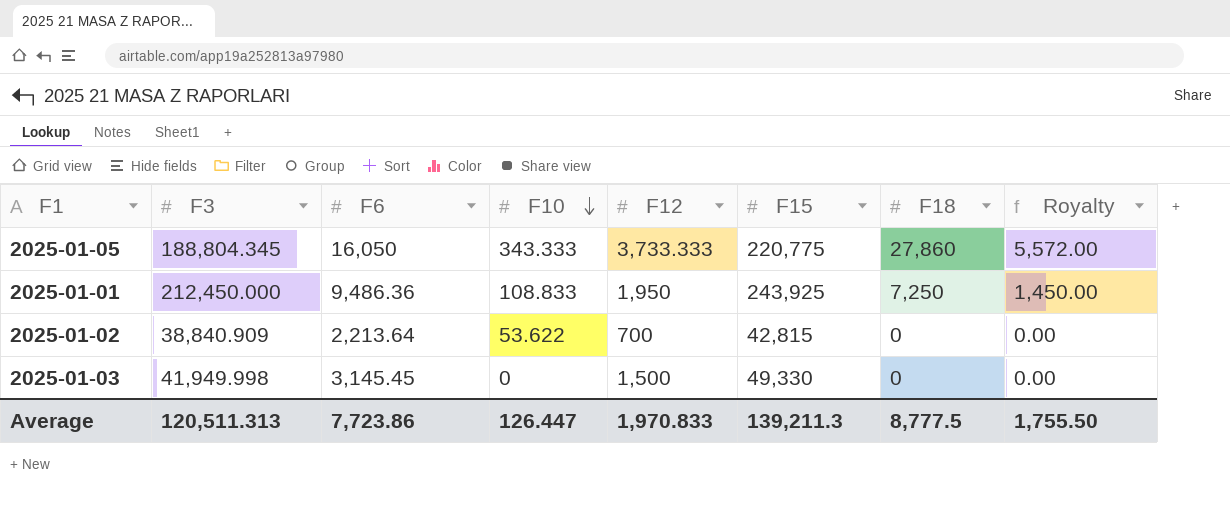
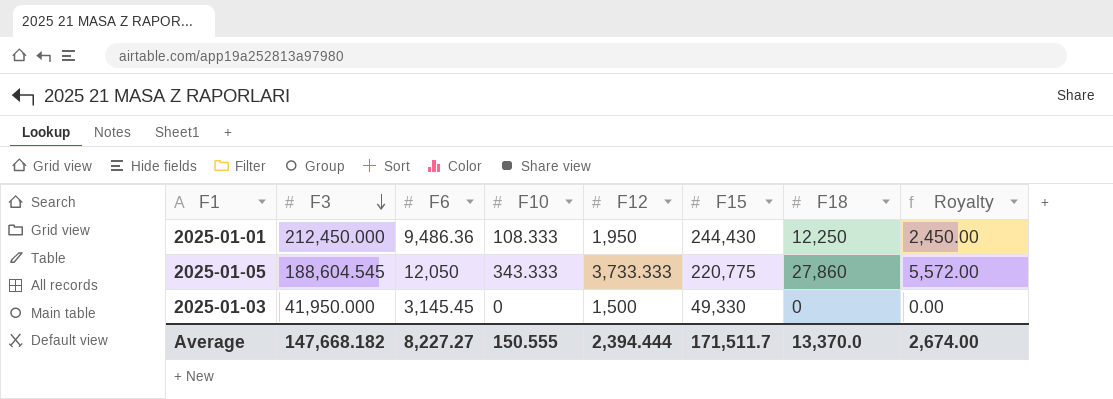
row order: F10 descending -> F3 descending
row 2025-01-02: 38,840.909 | 2,213.64 | 53.622 | 700 | 42,815 | 0 | 0.00 -> none
2025-01-01 | F10: 108.833 -> 108.333
2025-01-01 | F15: 243,925 -> 244,430
2025-01-01 | F18: 7,250 -> 12,250
2025-01-01 | Royalty: 1,450.00 -> 2,450.00
2025-01-05 | F3: 188,804.345 -> 188,604.545
2025-01-05 | F6: 16,050 -> 12,050
2025-01-03 | F3: 41,949.998 -> 41,950.000
Average | F3: 120,511.313 -> 147,668.182
Average | F6: 7,723.86 -> 8,227.27
Average | F10: 126.447 -> 150.555
Average | F12: 1,970.833 -> 2,394.444
Average | F15: 139,211.3 -> 171,511.7
Average | F18: 8,777.5 -> 13,370.0
Average | Royalty: 1,755.50 -> 2,674.00

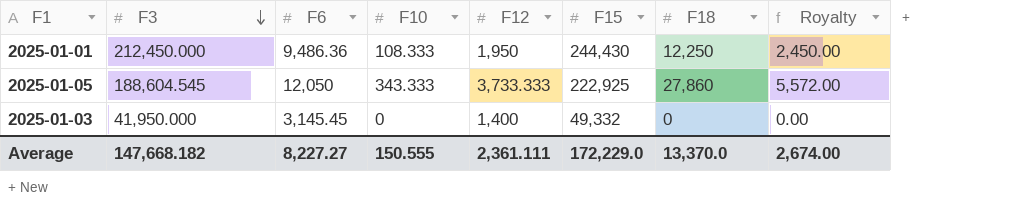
2025-01-05 | F15: 220,775 -> 222,925
2025-01-03 | F12: 1,500 -> 1,400
2025-01-03 | F15: 49,330 -> 49,332
Average | F12: 2,394.444 -> 2,361.111
Average | F15: 171,511.7 -> 172,229.0

